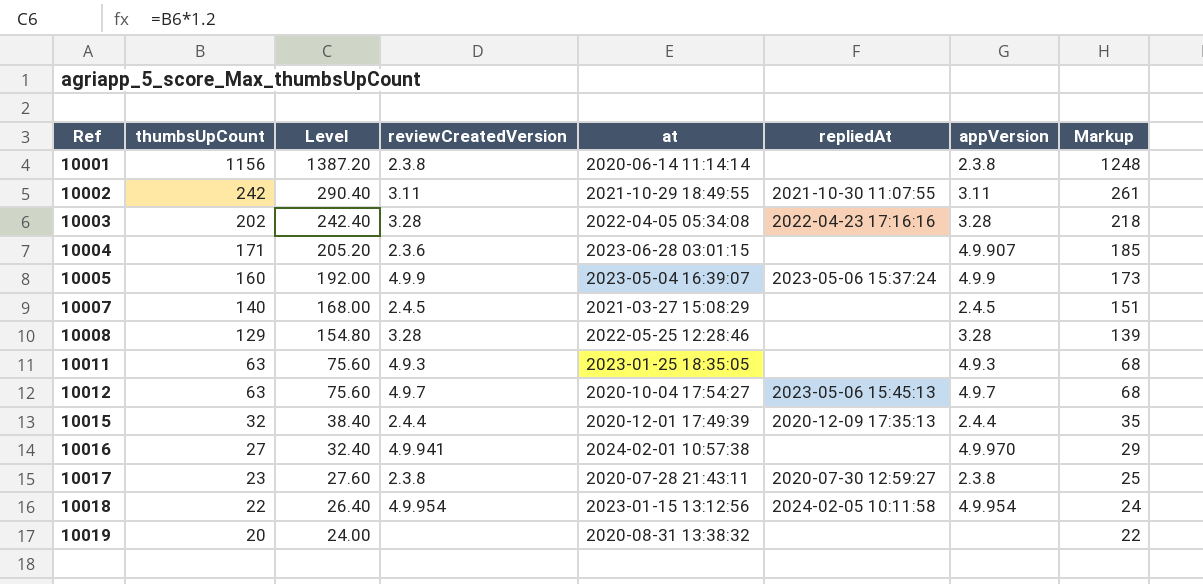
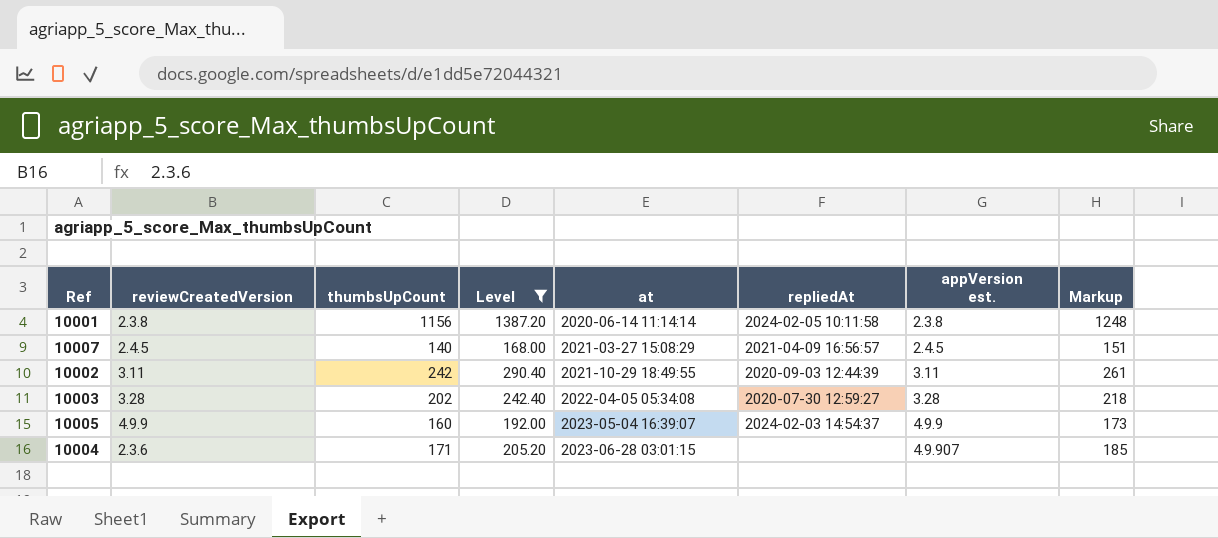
filter: none -> Level >= 168.00
row order: Ref ascending -> at ascending
column reviewCreatedVersion | position: 4 -> 2
column name: appVersion -> appVersion est.
10001 | repliedAt: none -> 2024-02-05 10:11:58
10007 | repliedAt: none -> 2021-04-09 16:56:57
10002 | repliedAt: 2021-10-30 11:07:55 -> 2020-09-03 12:44:39
10003 | repliedAt: 2022-04-23 17:16:16 -> 2020-07-30 12:59:27
10005 | repliedAt: 2023-05-06 15:37:24 -> 2024-02-03 14:54:37

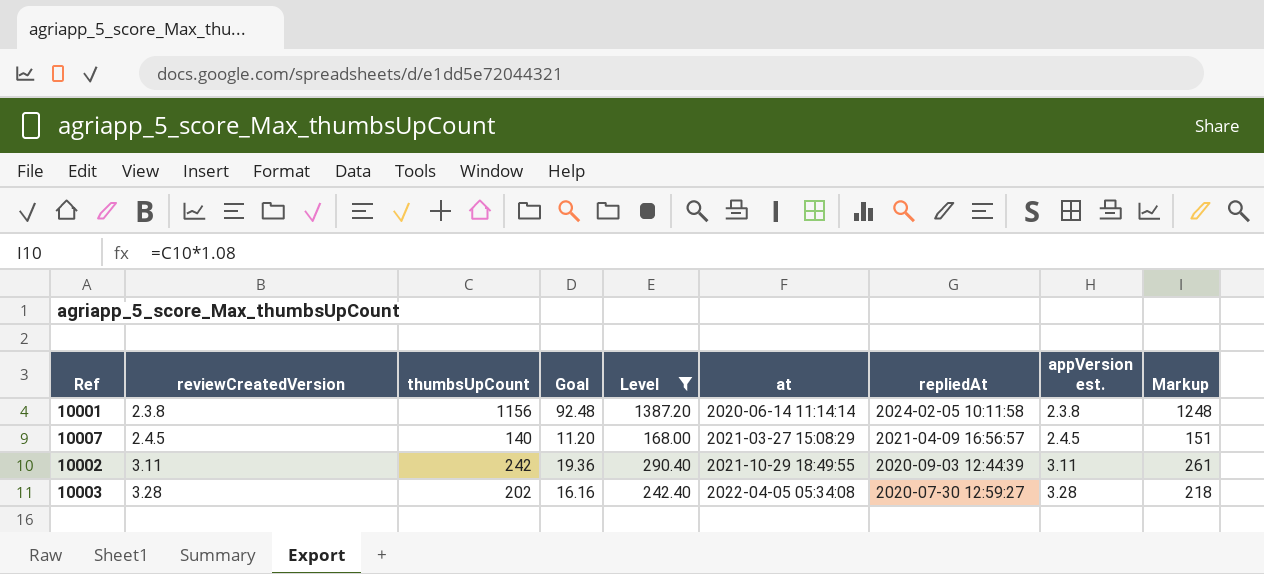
column Goal | formula: none -> [thumbsUpCount] * 0.08
row 10005: 4.9.9 | 160 | 192.00 | 2023-05-04 16:39:07 | 2024-02-03 14:54:37 | 4.9.9 | 173 -> none
row 10004: 2.3.6 | 171 | 205.20 | 2023-06-28 03:01:15 | none | 4.9.907 | 185 -> none

